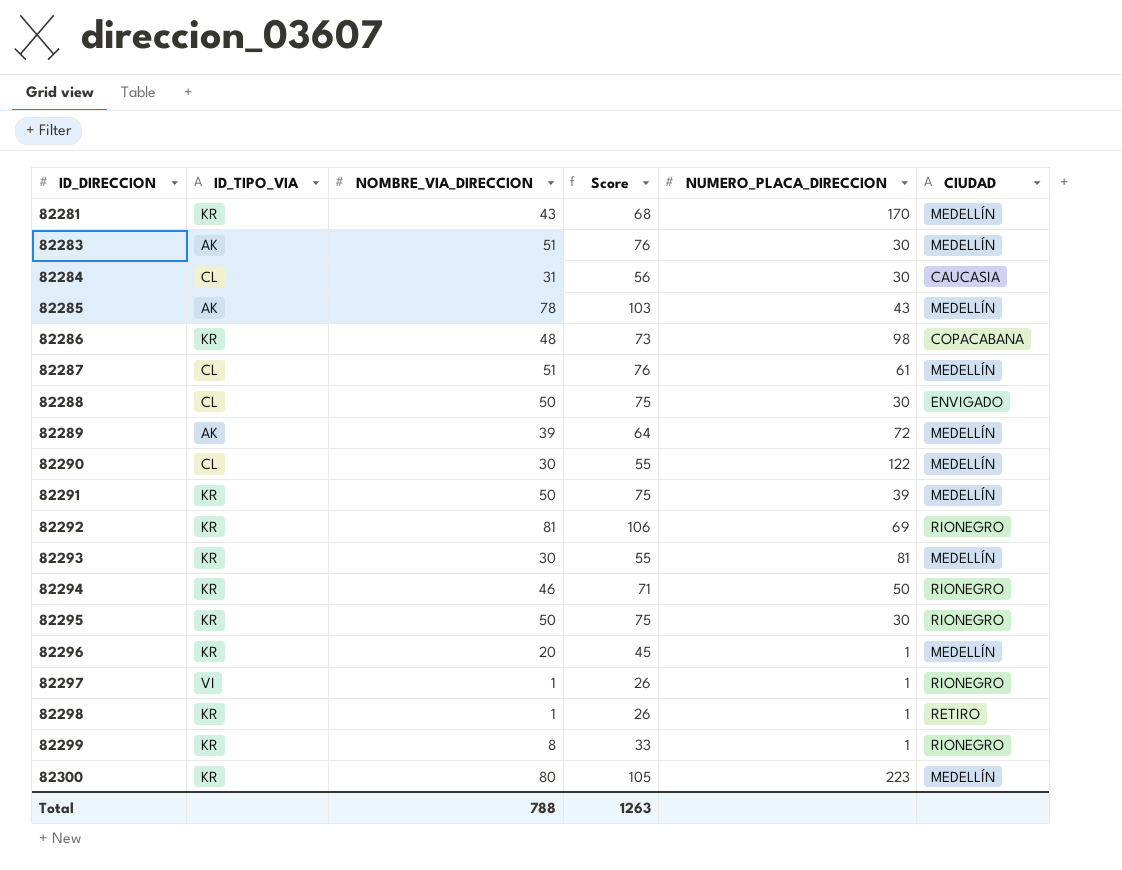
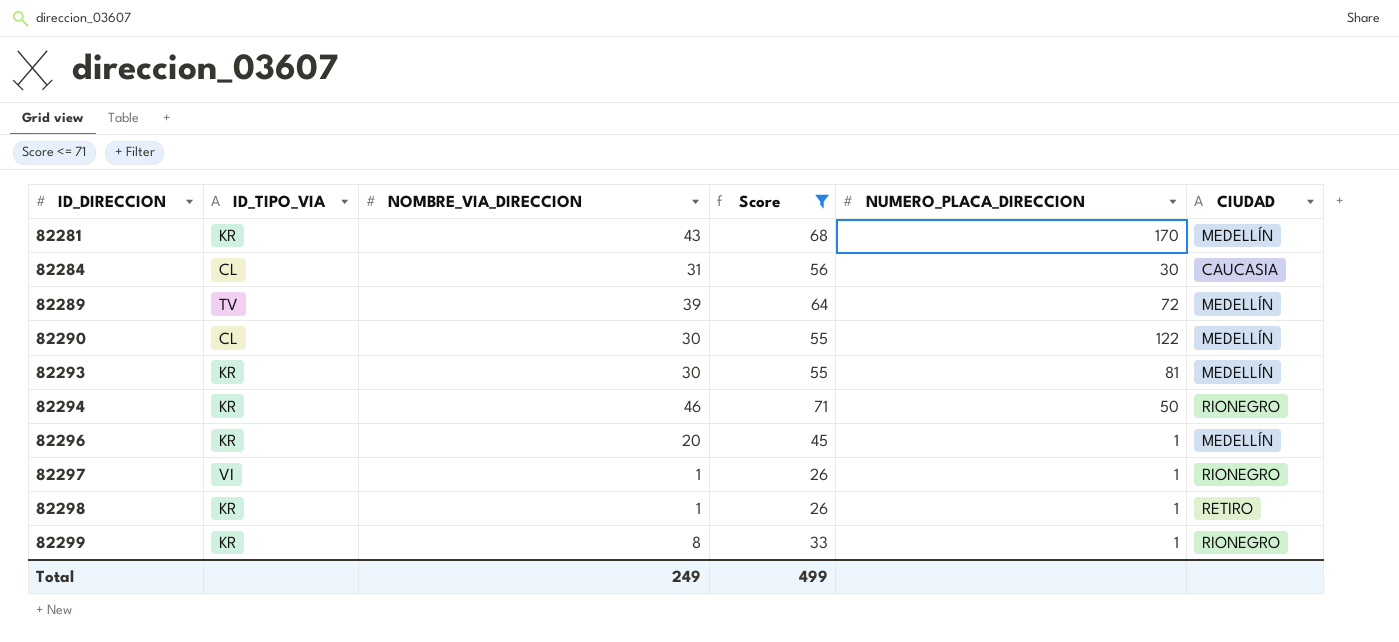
filter: none -> Score <= 71
82289 | ID_TIPO_VIA: AK -> TV
Total | NOMBRE_VIA_DIRECCION: 788 -> 249
Total | Score: 1263 -> 499

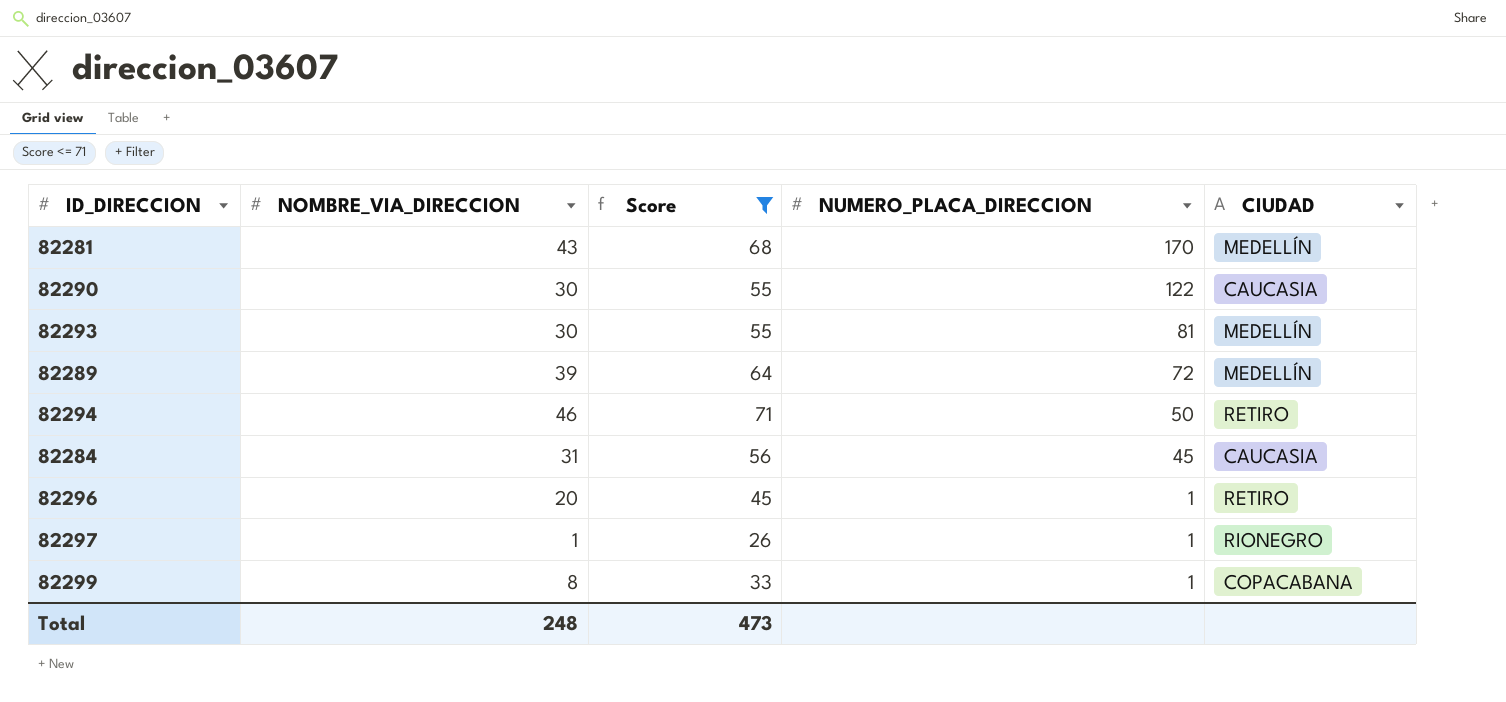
row order: ID_DIRECCION ascending -> NUMERO_PLACA_DIRECCION descending
column ID_TIPO_VIA | position: 2 -> none
row 82298: KR | 1 | 26 | 1 | RETIRO -> none
82290 | CIUDAD: MEDELLÍN -> CAUCASIA
82294 | CIUDAD: RIONEGRO -> RETIRO
82284 | NUMERO_PLACA_DIRECCION: 30 -> 45
82296 | CIUDAD: MEDELLÍN -> RETIRO
82299 | CIUDAD: RIONEGRO -> COPACABANA
Total | NOMBRE_VIA_DIRECCION: 249 -> 248
Total | Score: 499 -> 473

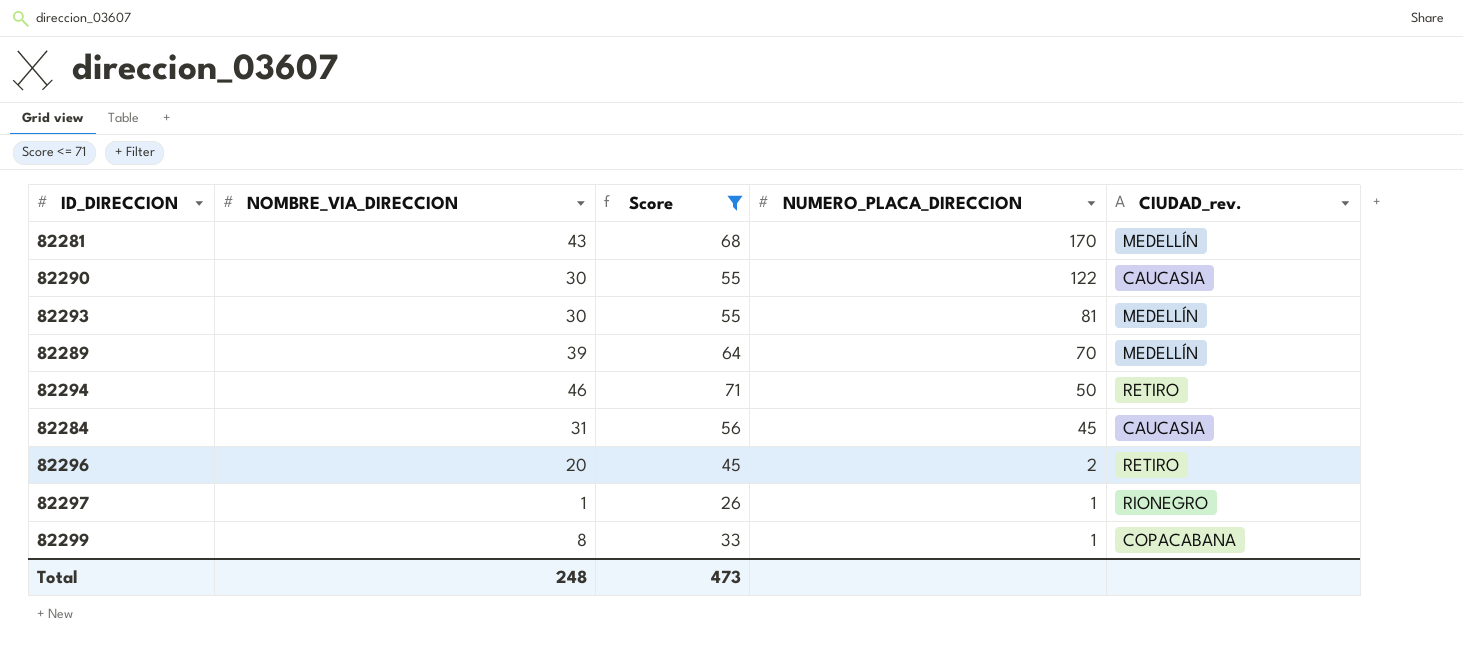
column name: CIUDAD -> CIUDAD_rev.
82289 | NUMERO_PLACA_DIRECCION: 72 -> 70
82296 | NUMERO_PLACA_DIRECCION: 1 -> 2

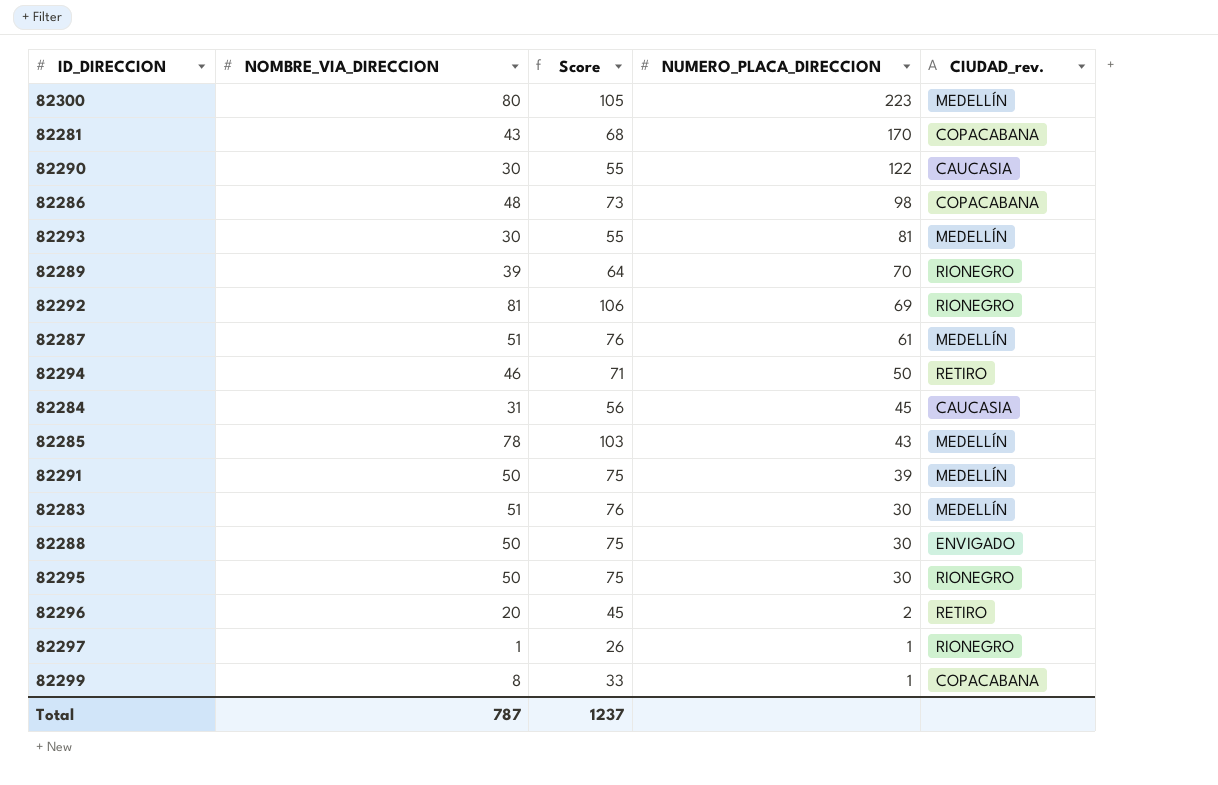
filter: Score <= 71 -> none
82281 | CIUDAD_rev.: MEDELLÍN -> COPACABANA
82289 | CIUDAD_rev.: MEDELLÍN -> RIONEGRO
Total | NOMBRE_VIA_DIRECCION: 248 -> 787
Total | Score: 473 -> 1237

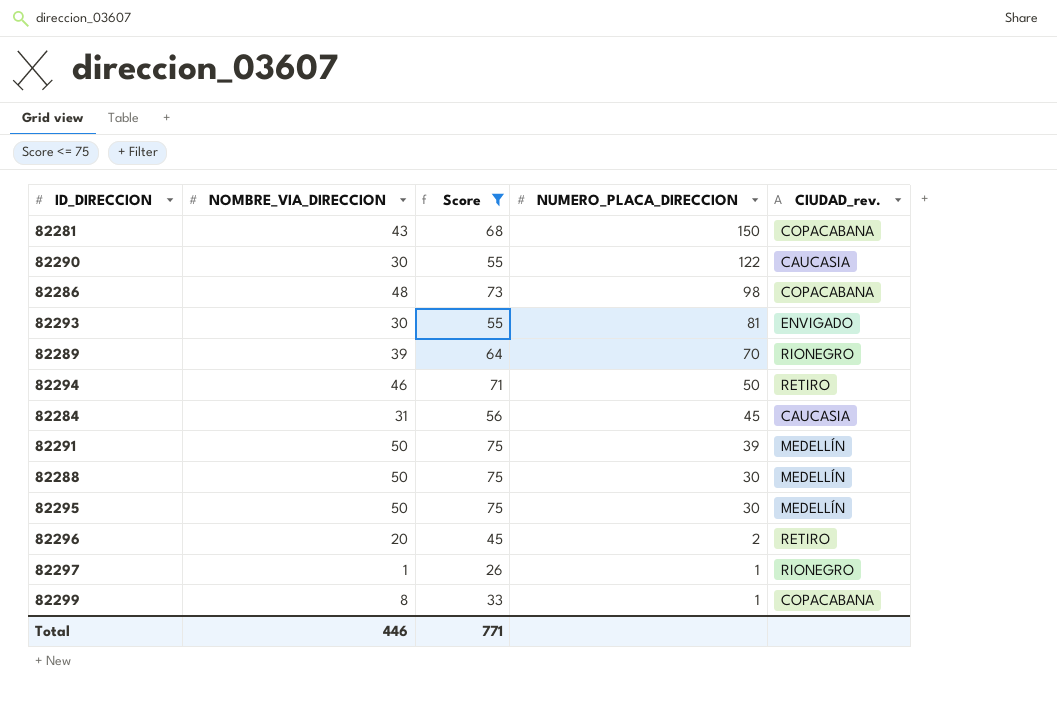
filter: none -> Score <= 75
82281 | NUMERO_PLACA_DIRECCION: 170 -> 150
82293 | CIUDAD_rev.: MEDELLÍN -> ENVIGADO
82288 | CIUDAD_rev.: ENVIGADO -> MEDELLÍN
82295 | CIUDAD_rev.: RIONEGRO -> MEDELLÍN
Total | NOMBRE_VIA_DIRECCION: 787 -> 446
Total | Score: 1237 -> 771

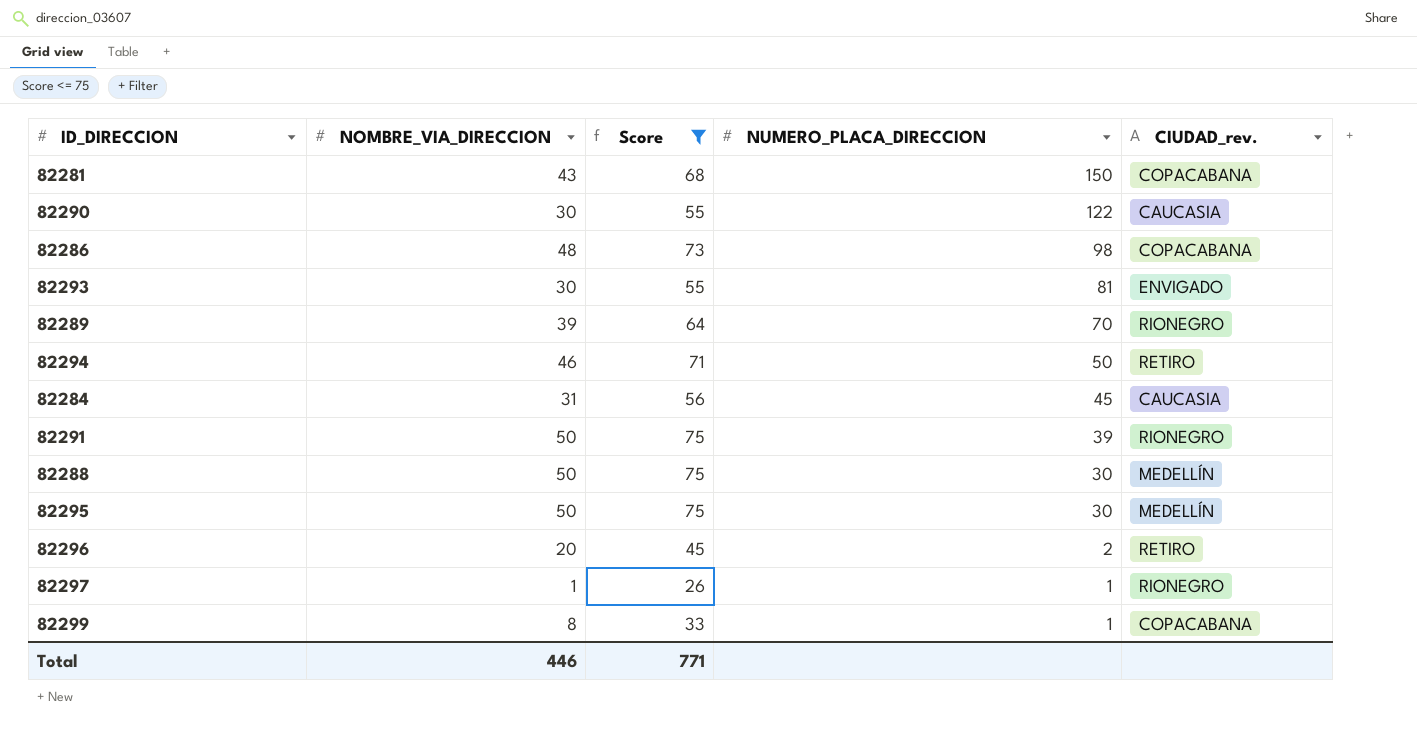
82291 | CIUDAD_rev.: MEDELLÍN -> RIONEGRO

